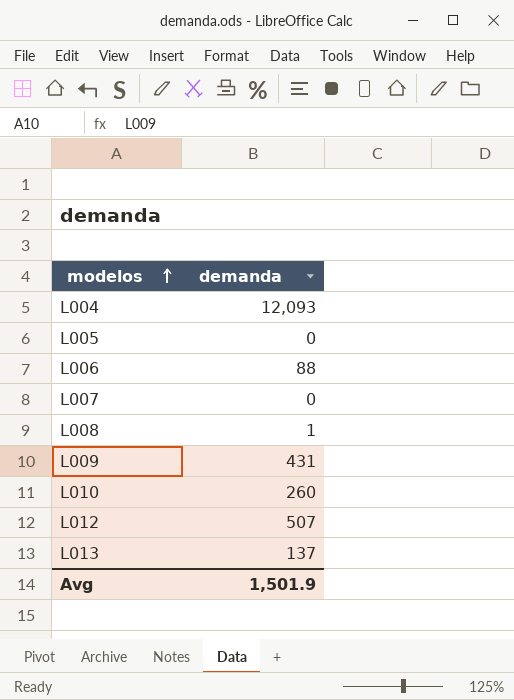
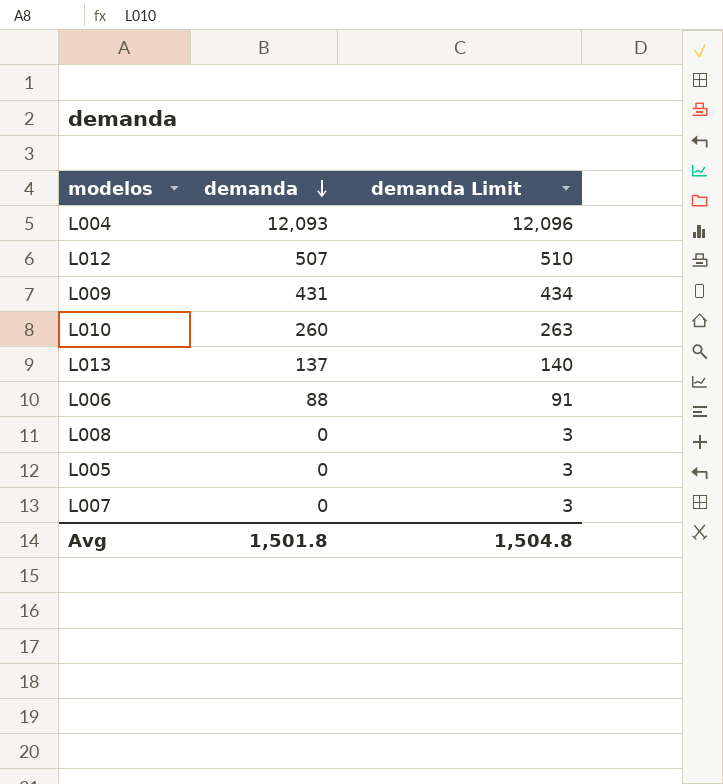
row order: modelos ascending -> demanda descending
column demanda Limit | formula: none -> [demanda] + 3
L008 | demanda: 1 -> 0
Avg | demanda: 1,501.9 -> 1,501.8

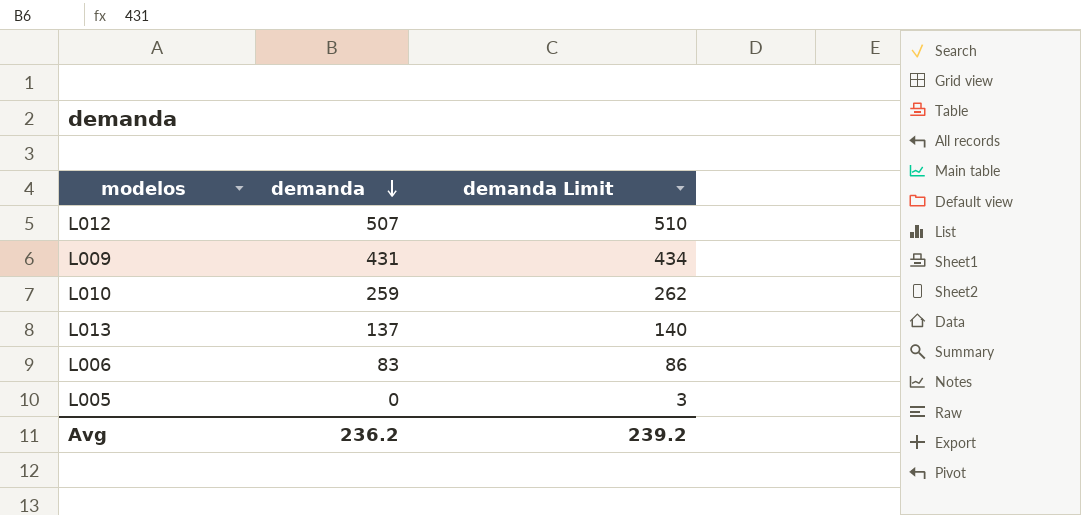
row L004: 12,093 | 12,096 -> none
row L008: 0 | 3 -> none
row L007: 0 | 3 -> none
L010 | demanda: 260 -> 259
L010 | demanda Limit: 263 -> 262
L006 | demanda: 88 -> 83
L006 | demanda Limit: 91 -> 86
Avg | demanda: 1,501.8 -> 236.2
Avg | demanda Limit: 1,504.8 -> 239.2

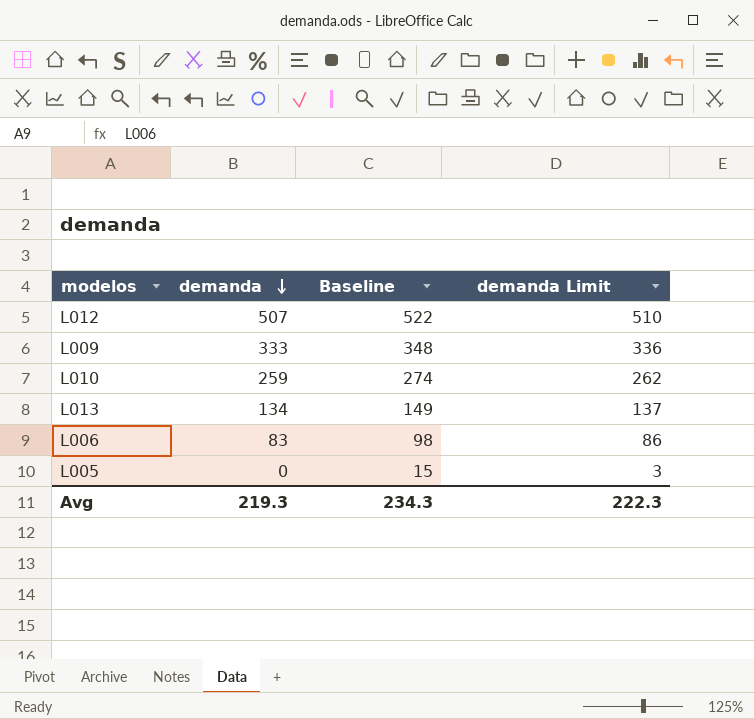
column Baseline | formula: none -> [demanda] + 15
L009 | demanda: 431 -> 333
L009 | demanda Limit: 434 -> 336
L013 | demanda: 137 -> 134
L013 | demanda Limit: 140 -> 137
Avg | demanda: 236.2 -> 219.3
Avg | demanda Limit: 239.2 -> 222.3

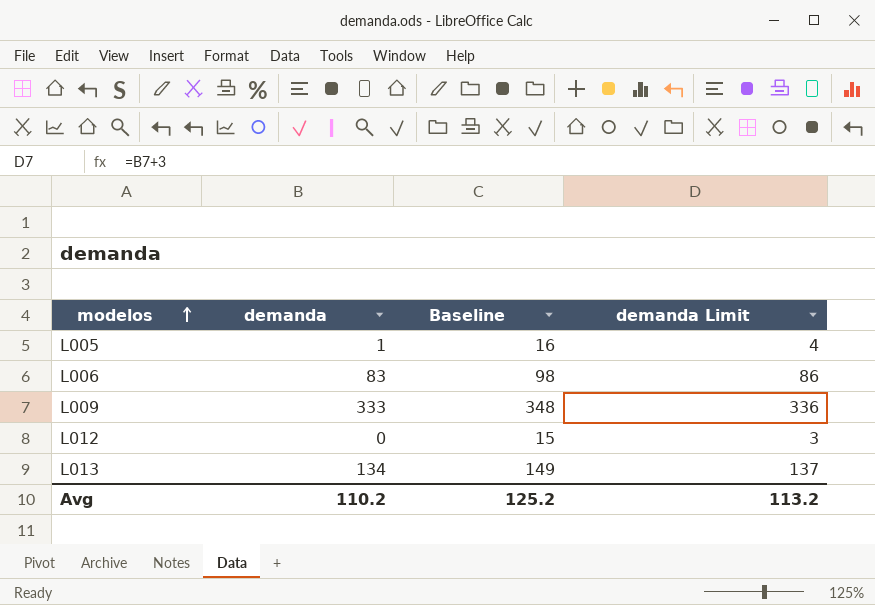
row order: demanda descending -> modelos ascending
row L010: 259 | 274 | 262 -> none
L005 | demanda: 0 -> 1
L005 | Baseline: 15 -> 16
L005 | demanda Limit: 3 -> 4
L012 | demanda: 507 -> 0
L012 | Baseline: 522 -> 15
L012 | demanda Limit: 510 -> 3
Avg | demanda: 219.3 -> 110.2
Avg | Baseline: 234.3 -> 125.2
Avg | demanda Limit: 222.3 -> 113.2

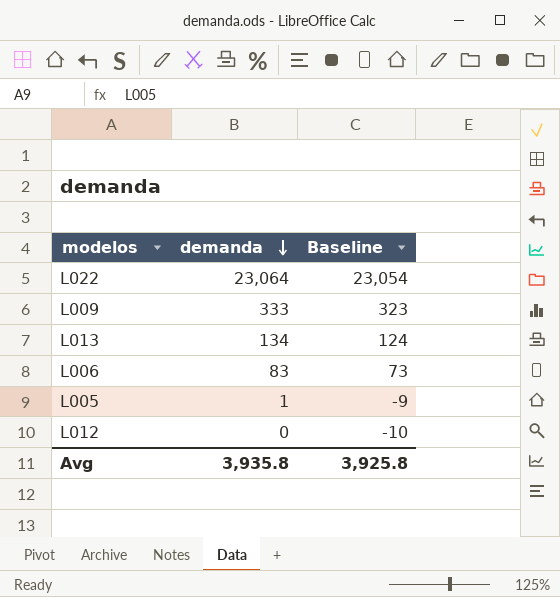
row order: modelos ascending -> demanda descending
column demanda Limit | formula: [demanda] + 3 -> none
column Baseline | formula: [demanda] + 15 -> [demanda] - 10
row L022: none -> 23,064 | 23,054
Avg | demanda: 110.2 -> 3,935.8
Avg | Baseline: 125.2 -> 3,925.8

